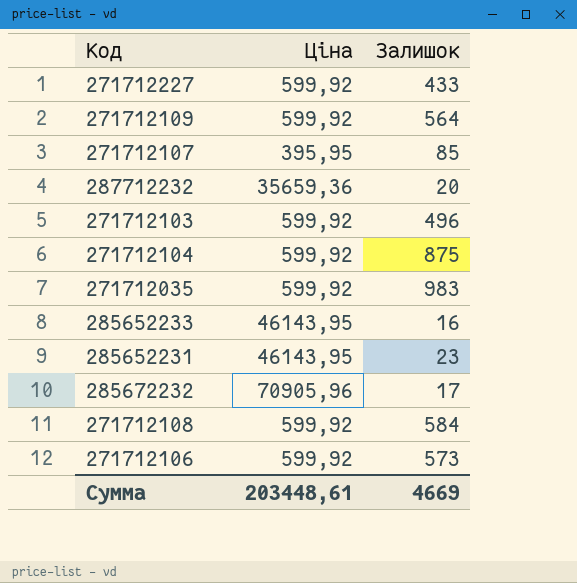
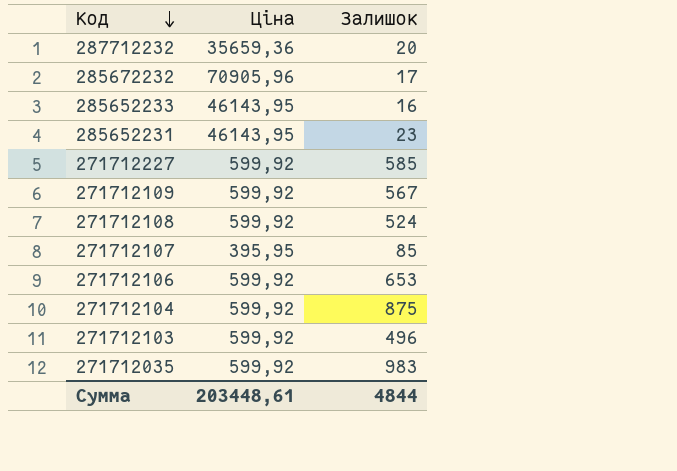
row order: none -> Код descending
271712227 | Залишок: 433 -> 585
271712109 | Залишок: 564 -> 567
271712108 | Залишок: 584 -> 524
271712106 | Залишок: 573 -> 653
Сумма | Залишок: 4669 -> 4844

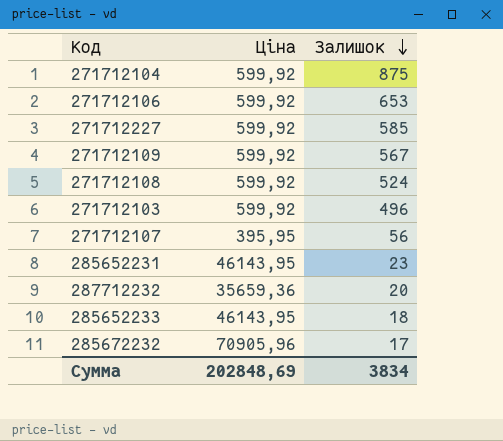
row order: Код descending -> Залишок descending
row 271712035: 599,92 | 983 -> none
271712107 | Залишок: 85 -> 56
285652233 | Залишок: 16 -> 18
Сумма | Ціна: 203448,61 -> 202848,69
Сумма | Залишок: 4844 -> 3834

